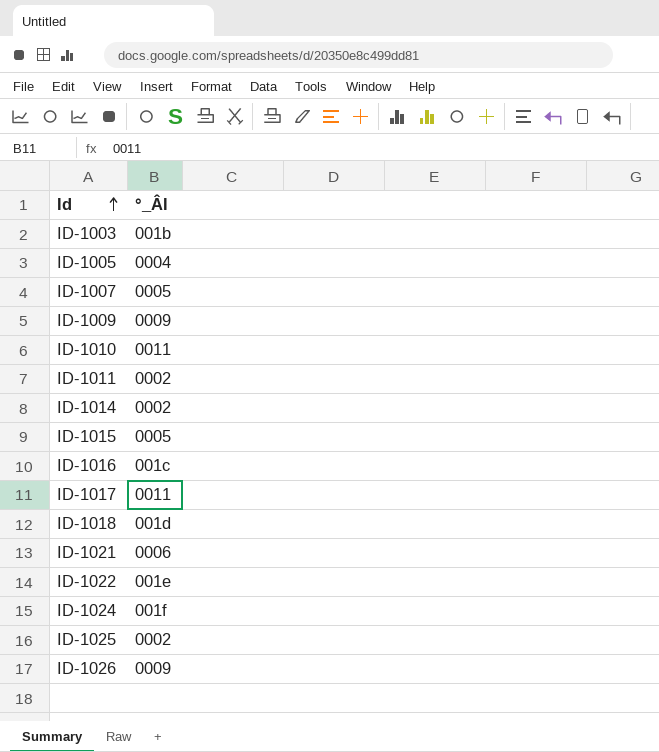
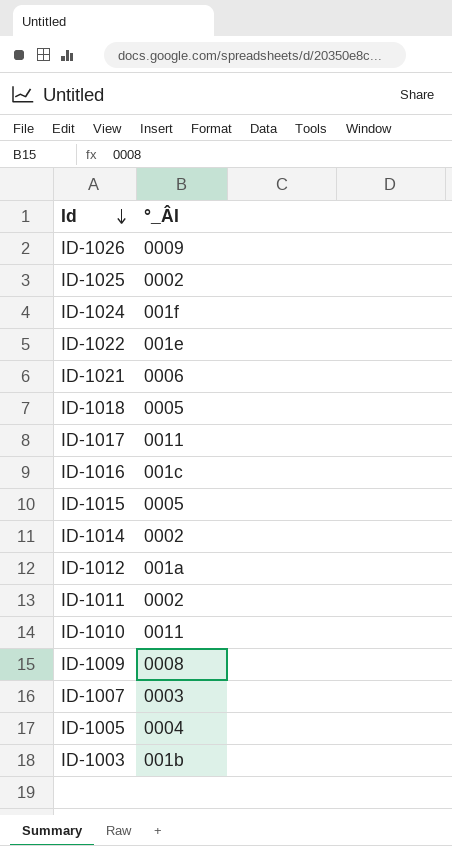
row order: Id ascending -> Id descending
ID-1018 | °_ÂI: 001d -> 0005
row ID-1012: none -> 001a
ID-1009 | °_ÂI: 0009 -> 0008
ID-1007 | °_ÂI: 0005 -> 0003

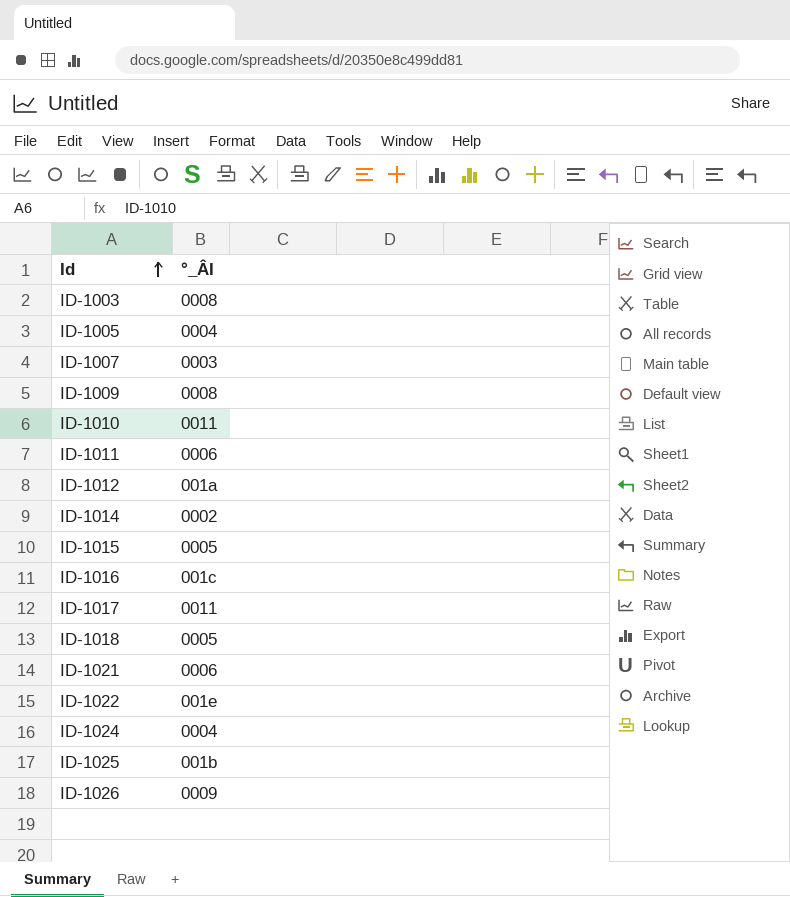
row order: Id descending -> Id ascending
ID-1003 | °_ÂI: 001b -> 0008
ID-1011 | °_ÂI: 0002 -> 0006
ID-1024 | °_ÂI: 001f -> 0004
ID-1025 | °_ÂI: 0002 -> 001b

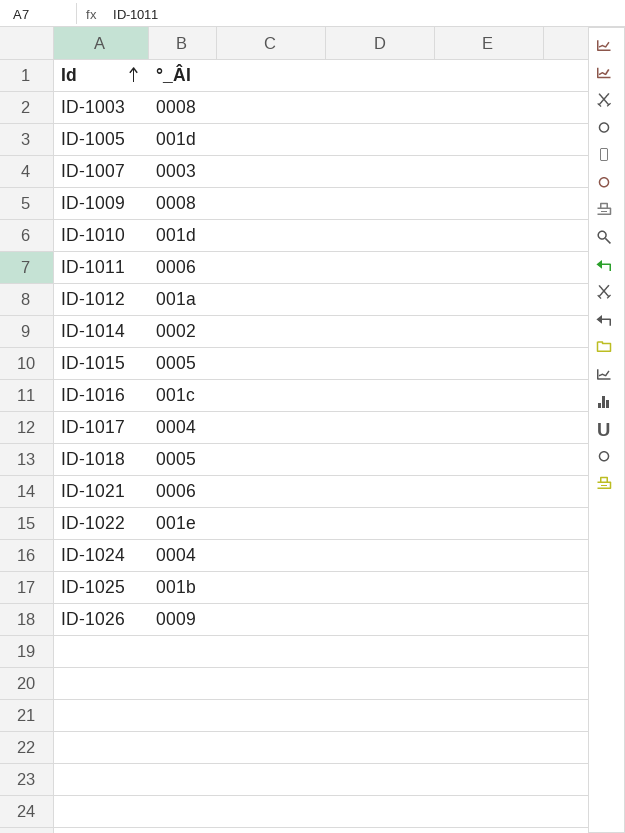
ID-1005 | °_ÂI: 0004 -> 001d
ID-1010 | °_ÂI: 0011 -> 001d
ID-1017 | °_ÂI: 0011 -> 0004

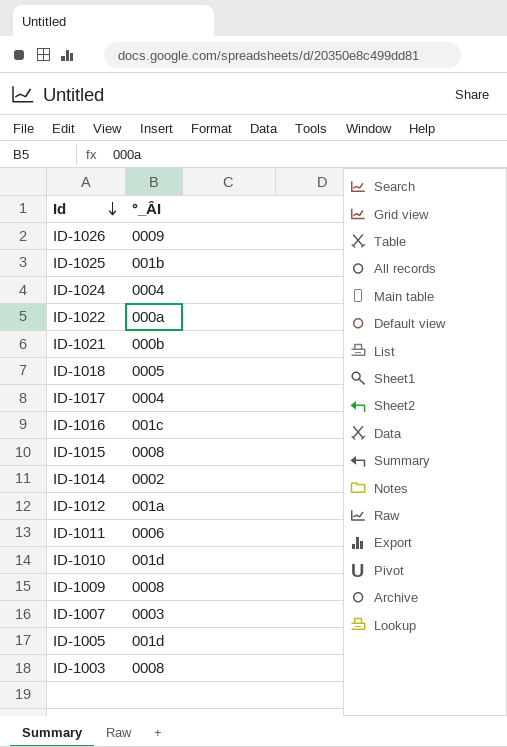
row order: Id ascending -> Id descending
ID-1022 | °_ÂI: 001e -> 000a
ID-1021 | °_ÂI: 0006 -> 000b
ID-1015 | °_ÂI: 0005 -> 0008

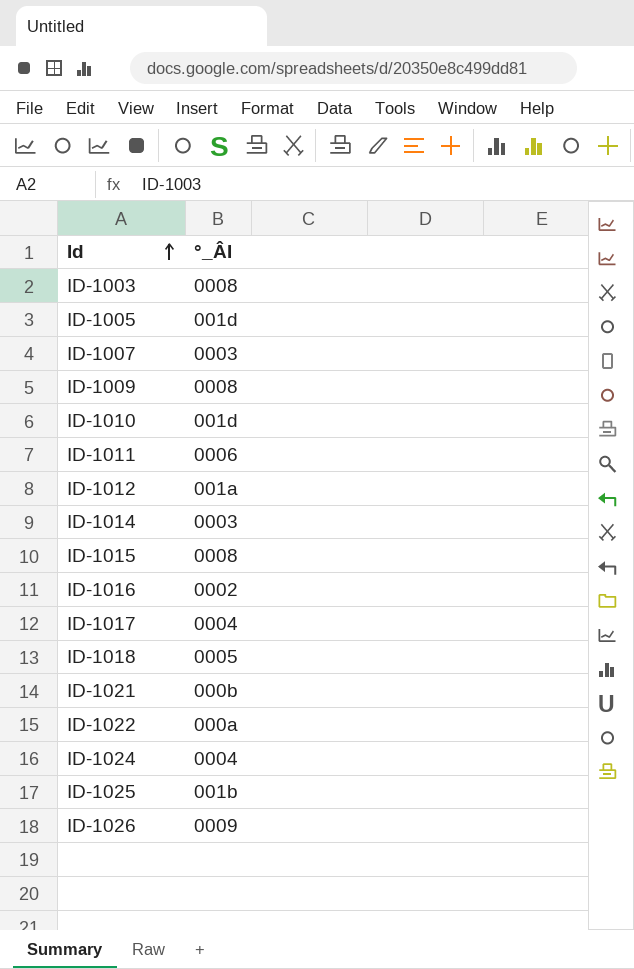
row order: Id descending -> Id ascending
ID-1014 | °_ÂI: 0002 -> 0003
ID-1016 | °_ÂI: 001c -> 0002

